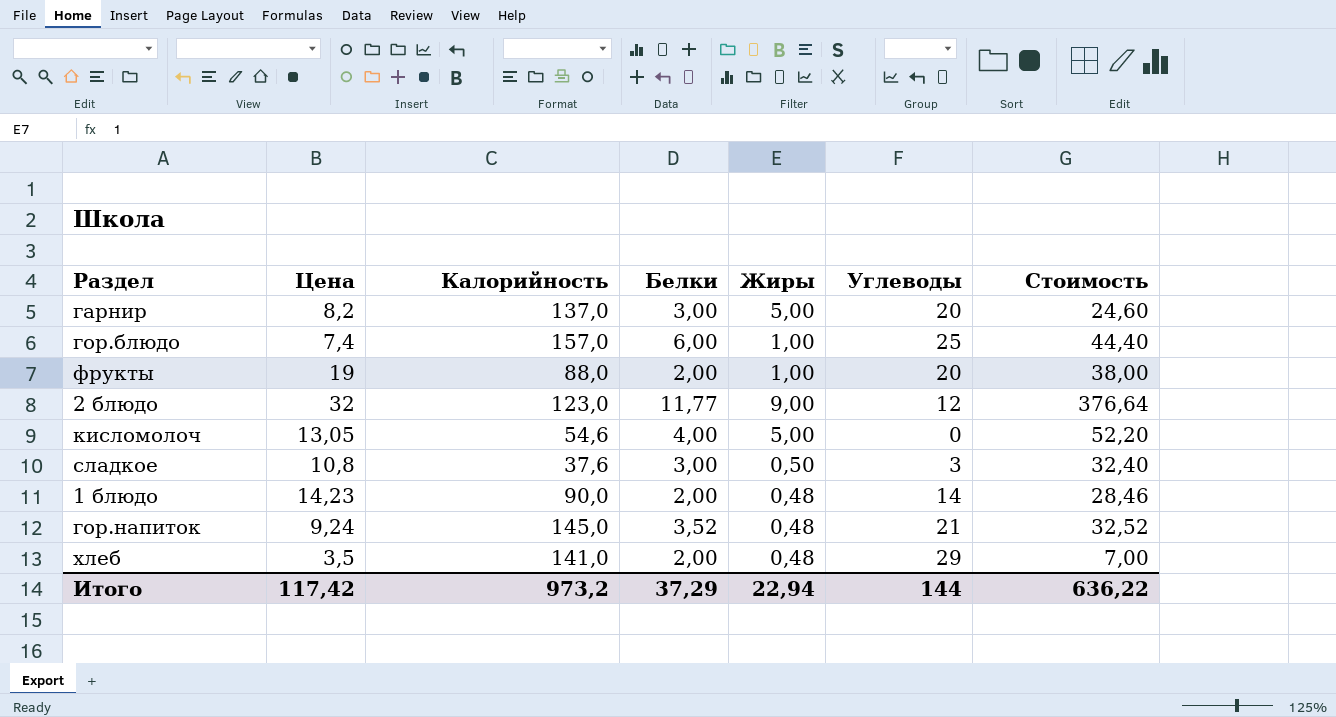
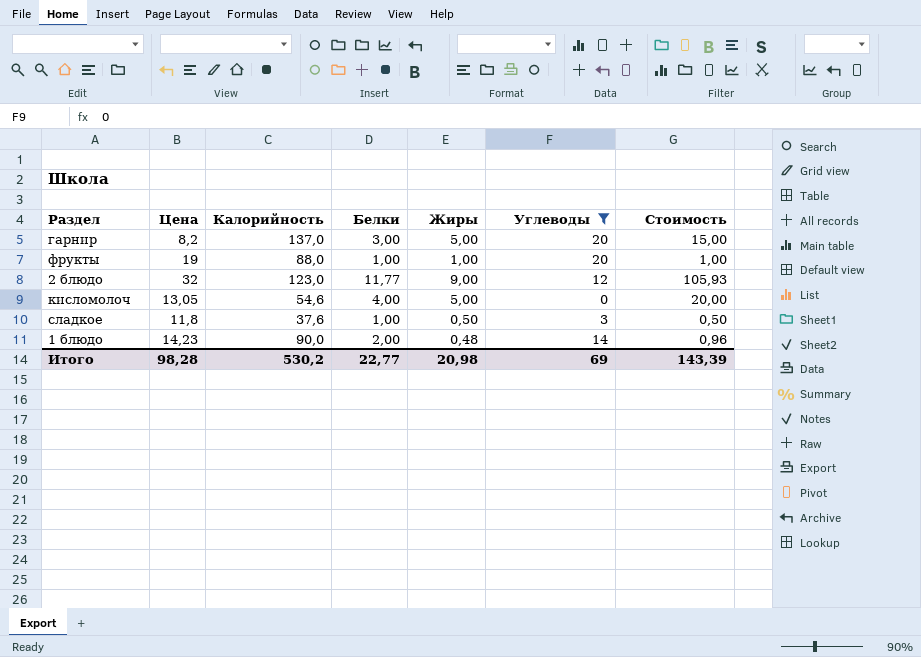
filter: none -> Углеводы <= 20
column Стоимость | formula: [Цена] * [Белки] -> [Белки] * [Жиры]
фрукты | Белки: 2,00 -> 1,00
сладкое | Цена: 10,8 -> 11,8
сладкое | Белки: 3,00 -> 1,00
Итого | Цена: 117,42 -> 98,28
Итого | Калорийность: 973,2 -> 530,2
Итого | Белки: 37,29 -> 22,77
Итого | Жиры: 22,94 -> 20,98
Итого | Углеводы: 144 -> 69
Итого | Стоимость: 636,22 -> 143,39

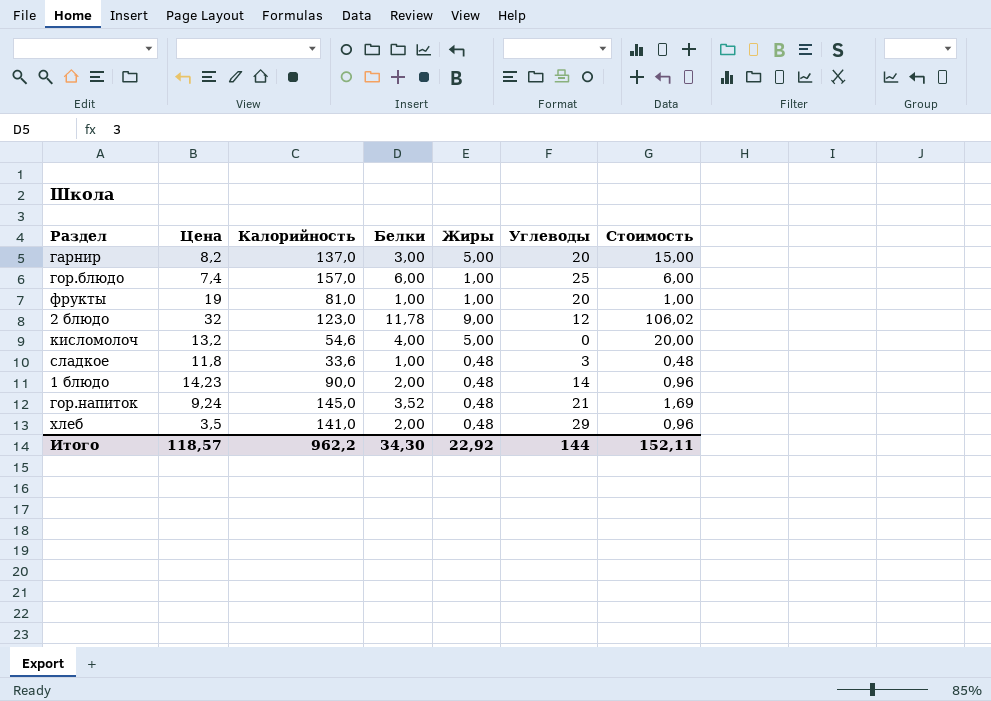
filter: Углеводы <= 20 -> none
фрукты | Калорийность: 88,0 -> 81,0
2 блюдо | Белки: 11,77 -> 11,78
2 блюдо | Стоимость: 105,93 -> 106,02
кисломолоч | Цена: 13,05 -> 13,2
сладкое | Калорийность: 37,6 -> 33,6
сладкое | Жиры: 0,50 -> 0,48
сладкое | Стоимость: 0,50 -> 0,48
Итого | Цена: 98,28 -> 118,57
Итого | Калорийность: 530,2 -> 962,2
Итого | Белки: 22,77 -> 34,30
Итого | Жиры: 20,98 -> 22,92
Итого | Углеводы: 69 -> 144
Итого | Стоимость: 143,39 -> 152,11

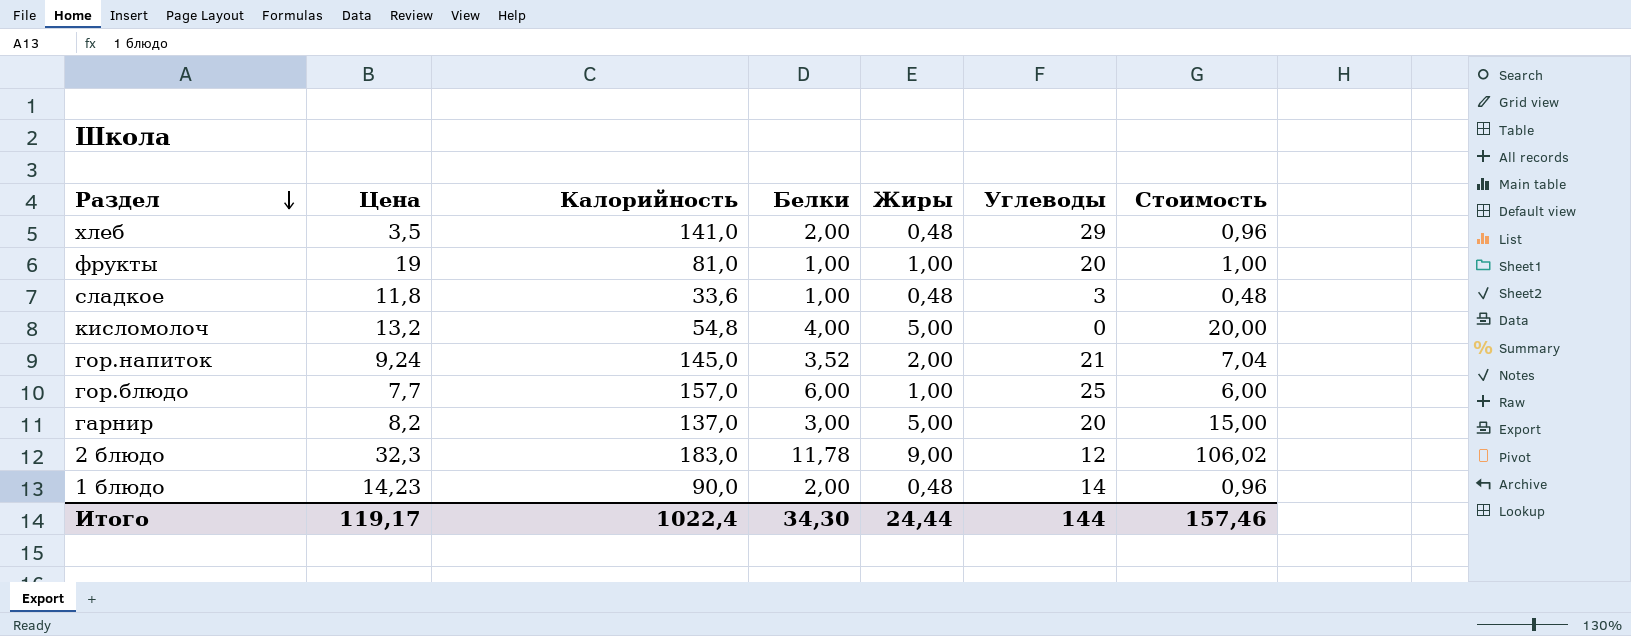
row order: none -> Раздел descending
кисломолоч | Калорийность: 54,6 -> 54,8
гор.напиток | Жиры: 0,48 -> 2,00
гор.напиток | Стоимость: 1,69 -> 7,04
гор.блюдо | Цена: 7,4 -> 7,7
2 блюдо | Цена: 32 -> 32,3
2 блюдо | Калорийность: 123,0 -> 183,0
Итого | Цена: 118,57 -> 119,17
Итого | Калорийность: 962,2 -> 1022,4
Итого | Жиры: 22,92 -> 24,44
Итого | Стоимость: 152,11 -> 157,46

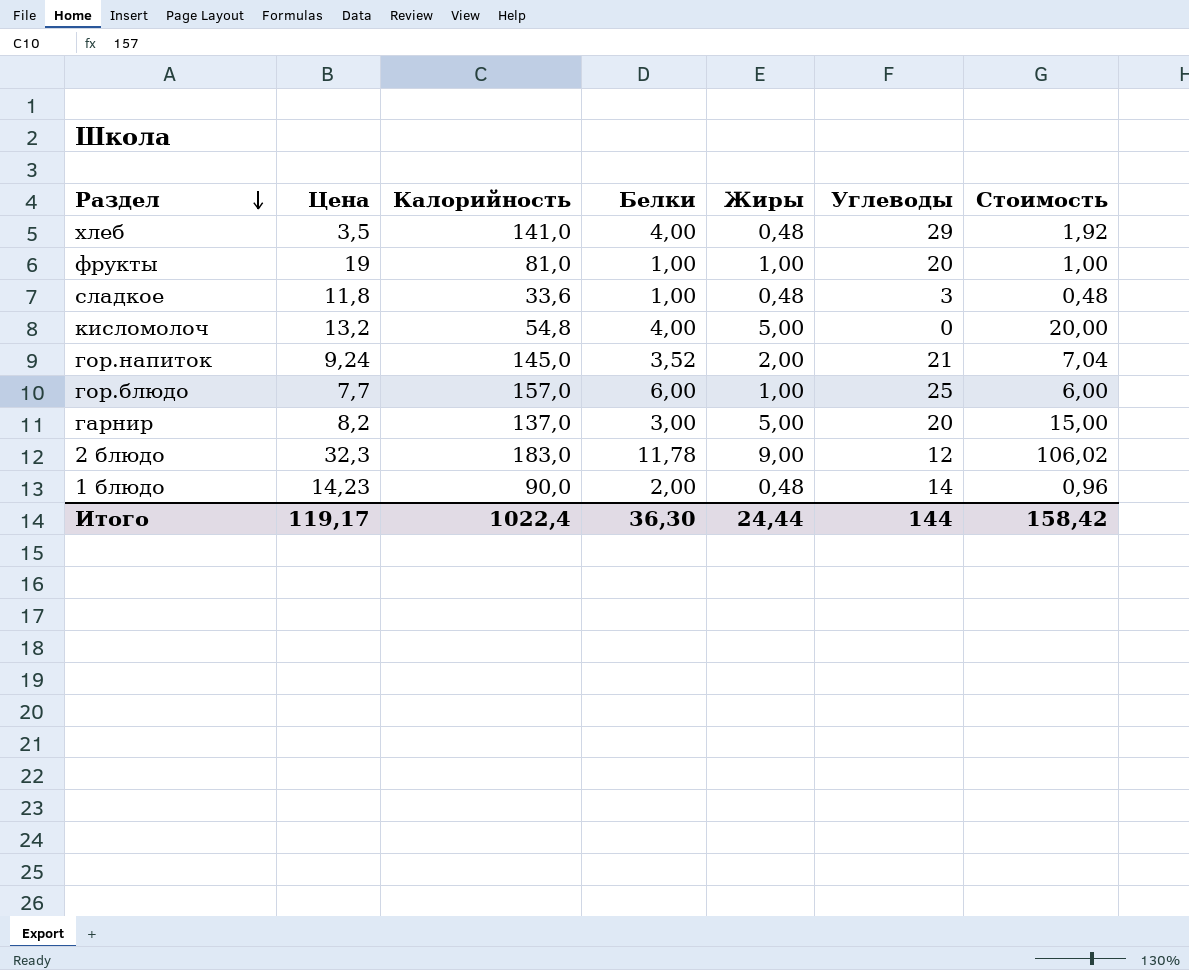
хлеб | Белки: 2,00 -> 4,00
хлеб | Стоимость: 0,96 -> 1,92
Итого | Белки: 34,30 -> 36,30
Итого | Стоимость: 157,46 -> 158,42

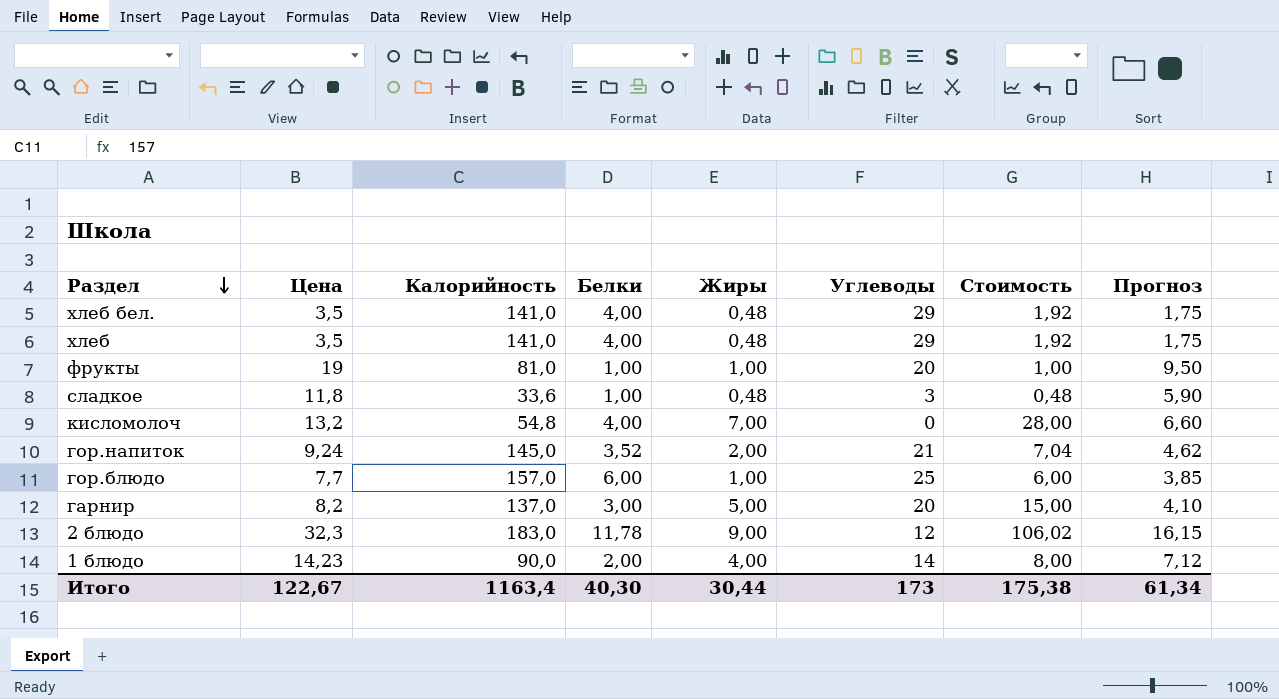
column Прогноз | formula: none -> [Цена] * 0,5
row хлеб бел.: none -> 3,5 | 141,0 | 4,00 | 0,48 | 29 | 1,92 | 1,75
кисломолоч | Жиры: 5,00 -> 7,00
кисломолоч | Стоимость: 20,00 -> 28,00
1 блюдо | Жиры: 0,48 -> 4,00
1 блюдо | Стоимость: 0,96 -> 8,00
Итого | Цена: 119,17 -> 122,67
Итого | Калорийность: 1022,4 -> 1163,4
Итого | Белки: 36,30 -> 40,30
Итого | Жиры: 24,44 -> 30,44
Итого | Углеводы: 144 -> 173
Итого | Стоимость: 158,42 -> 175,38

